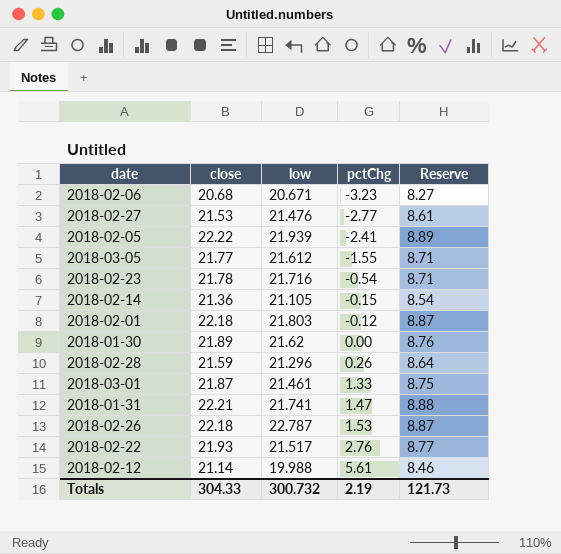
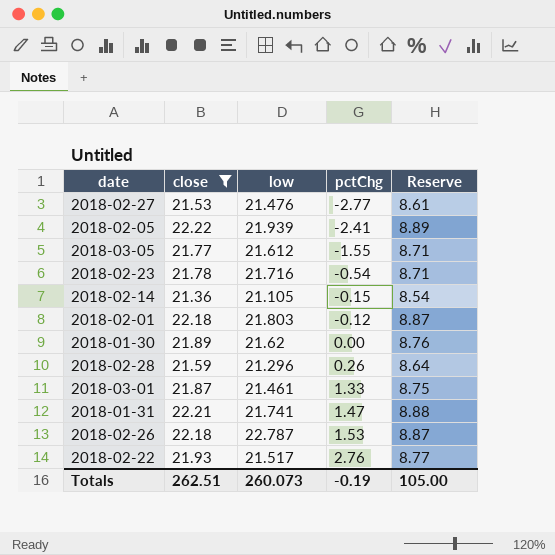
filter: none -> close >= 21.36
Totals | close: 304.33 -> 262.51
Totals | low: 300.732 -> 260.073
Totals | pctChg: 2.19 -> -0.19
Totals | Reserve: 121.73 -> 105.00

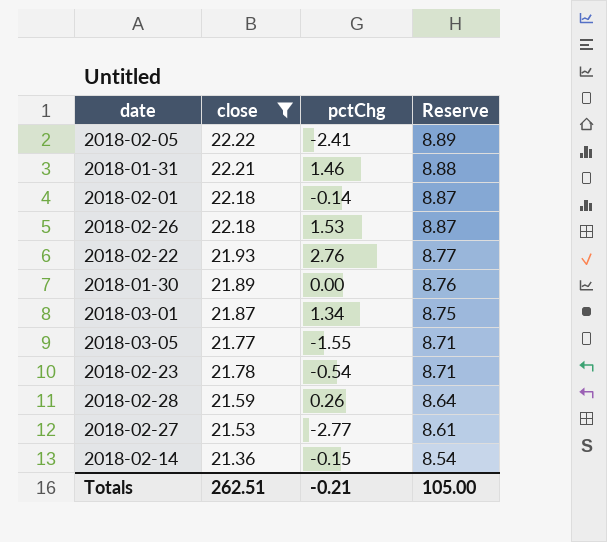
row order: pctChg ascending -> Reserve descending
column low | position: 3 -> none
2018-01-31 | pctChg: 1.47 -> 1.46
2018-02-01 | pctChg: -0.12 -> -0.14
2018-03-01 | pctChg: 1.33 -> 1.34
Totals | pctChg: -0.19 -> -0.21

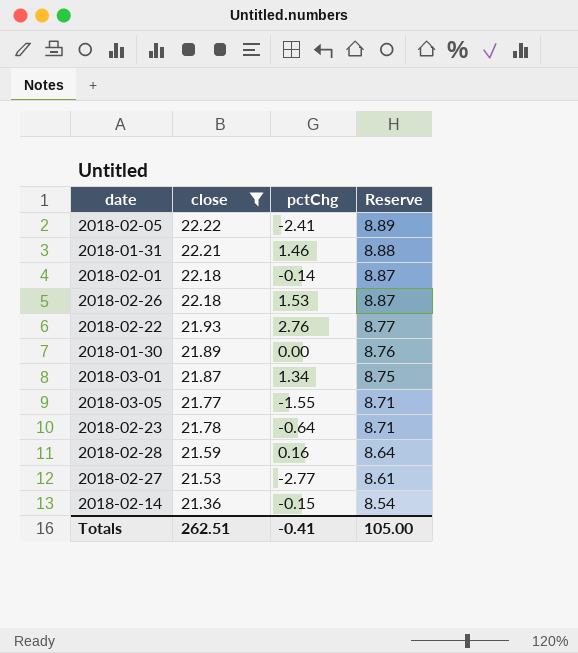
2018-02-23 | pctChg: -0.54 -> -0.64
2018-02-28 | pctChg: 0.26 -> 0.16
Totals | pctChg: -0.21 -> -0.41

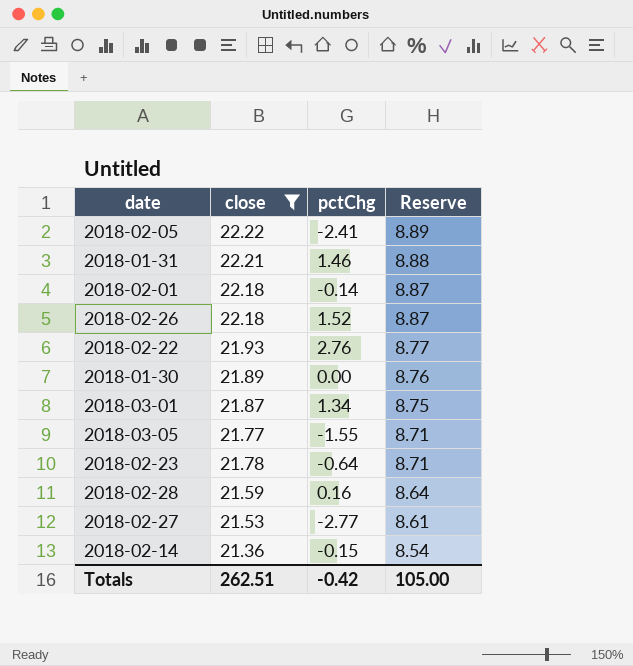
2018-02-26 | pctChg: 1.53 -> 1.52
Totals | pctChg: -0.41 -> -0.42

